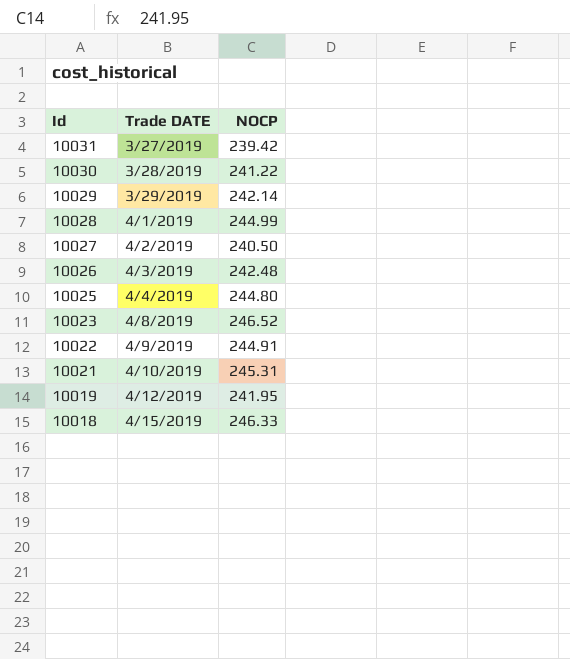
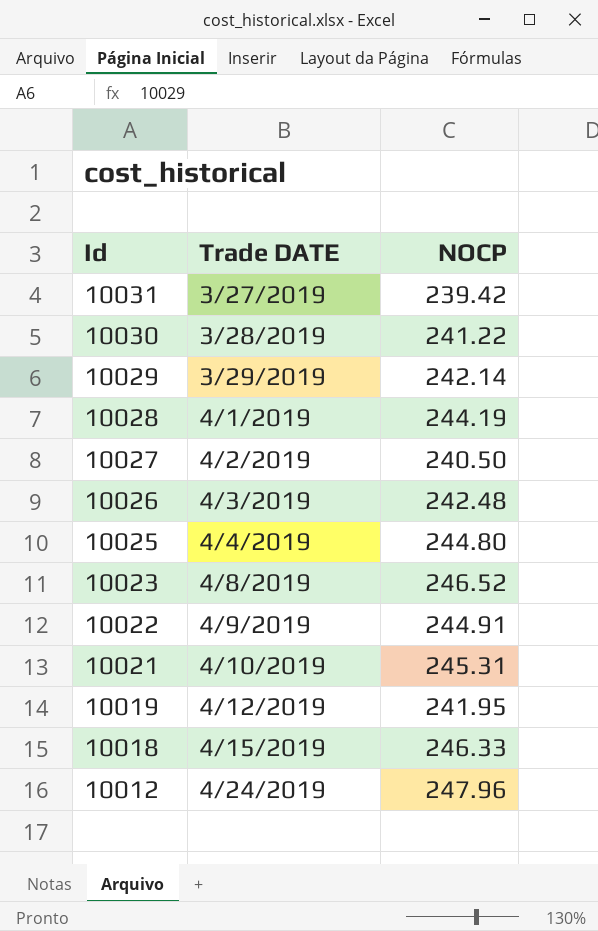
10028 | NOCP: 244.99 -> 244.19
row 10012: none -> 4/24/2019 | 247.96

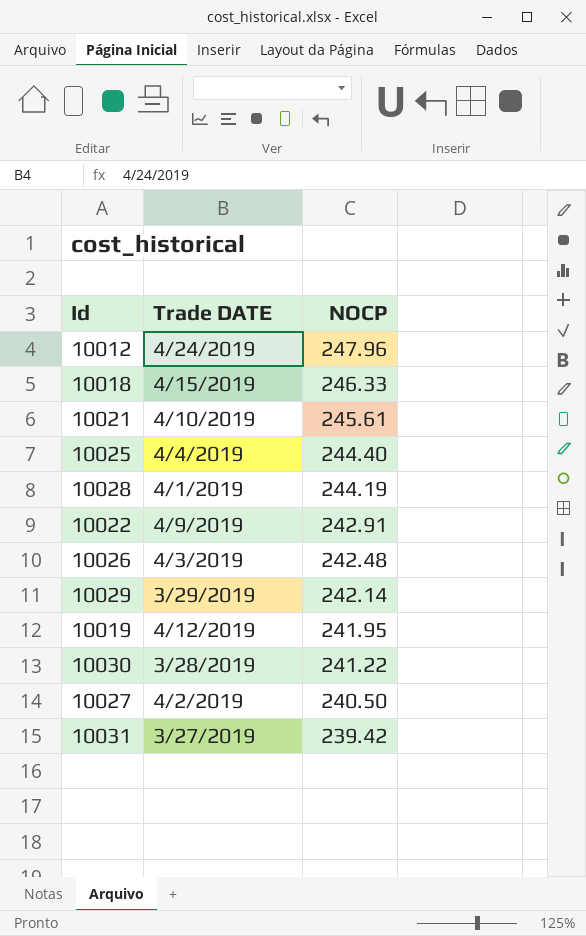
row order: Id descending -> NOCP descending
row 10023: 4/8/2019 | 246.52 -> none
10021 | NOCP: 245.31 -> 245.61
10025 | NOCP: 244.80 -> 244.40
10022 | NOCP: 244.91 -> 242.91

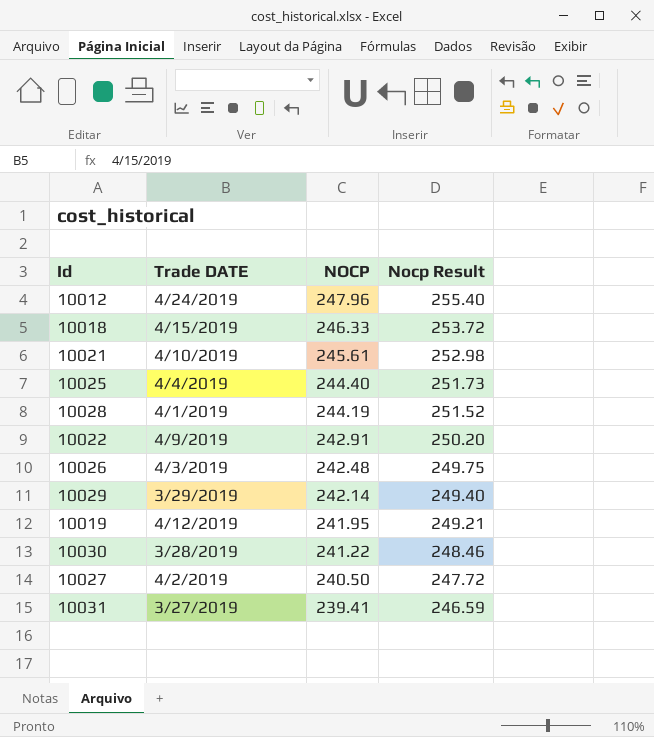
column Nocp Result | formula: none -> [NOCP] * 1.03
10031 | NOCP: 239.42 -> 239.41

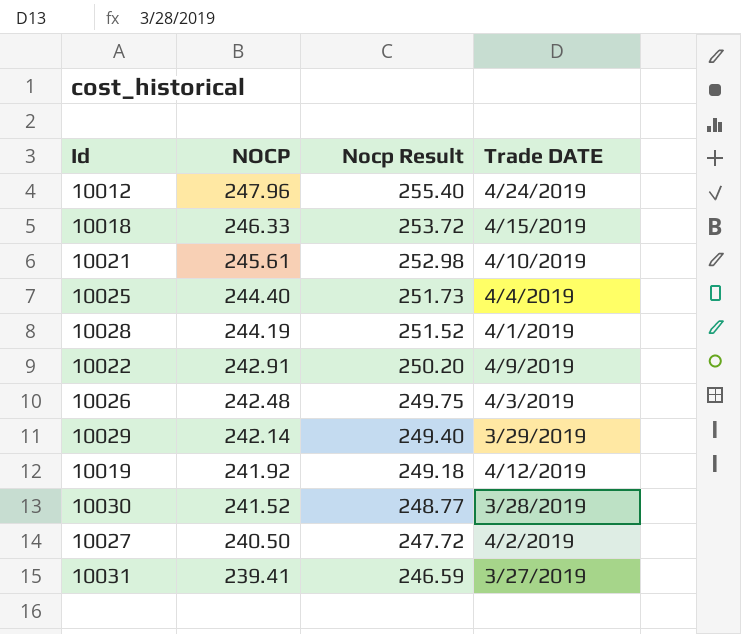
column Trade DATE | position: 2 -> 4
10019 | NOCP: 241.95 -> 241.92
10019 | Nocp Result: 249.21 -> 249.18
10030 | NOCP: 241.22 -> 241.52
10030 | Nocp Result: 248.46 -> 248.77

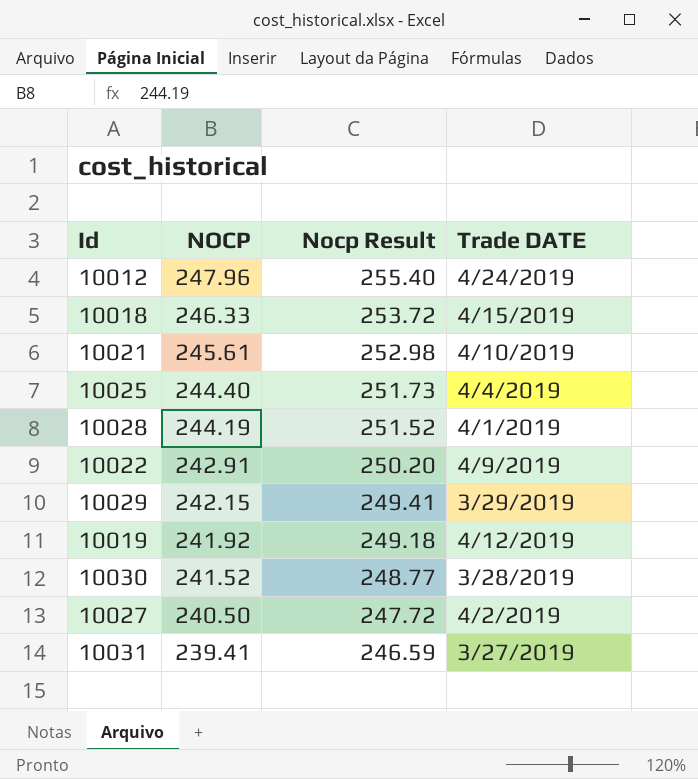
row 10026: 242.48 | 249.75 | 4/3/2019 -> none
10029 | NOCP: 242.14 -> 242.15
10029 | Nocp Result: 249.40 -> 249.41

